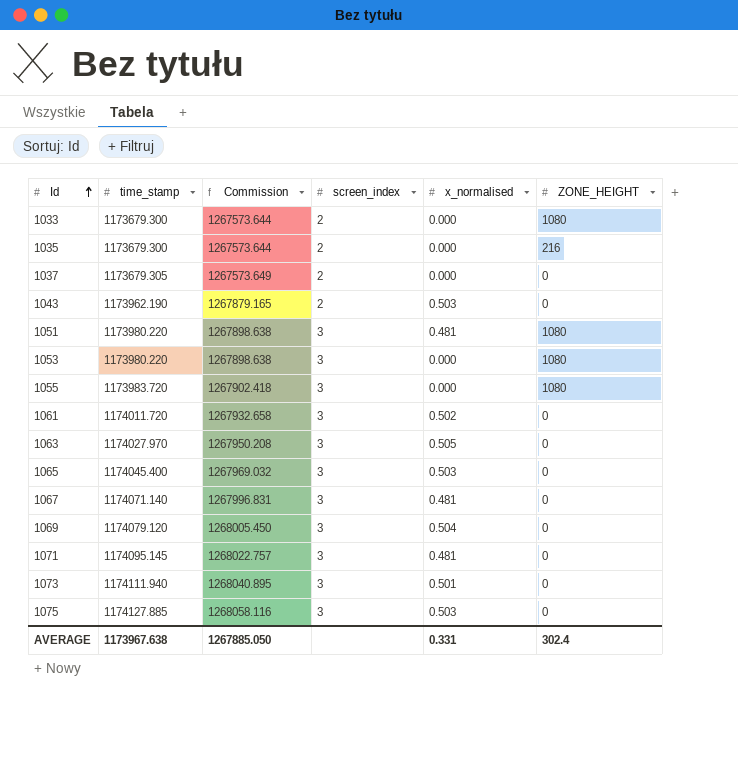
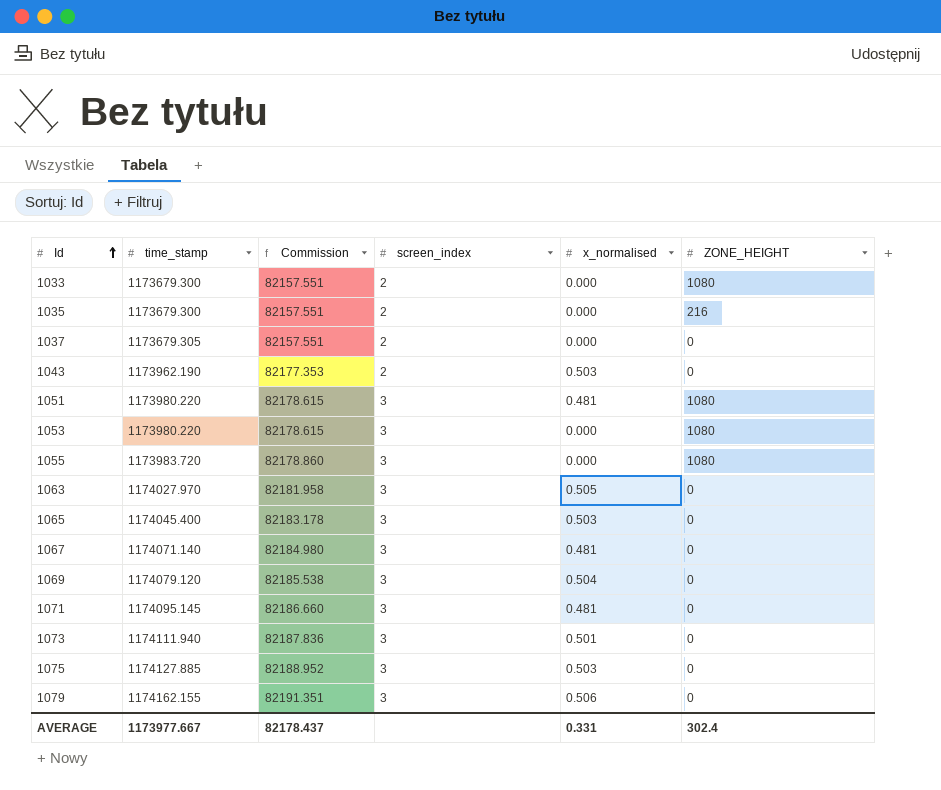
column Commission | formula: [time_stamp] * 1.08 -> [time_stamp] * 0.07
row 1061: 1174011.720 | 1267932.658 | 3 | 0.502 | 0 -> none
row 1079: none -> 1174162.155 | 82191.351 | 3 | 0.506 | 0
AVERAGE | time_stamp: 1173967.638 -> 1173977.667
AVERAGE | Commission: 1267885.050 -> 82178.437

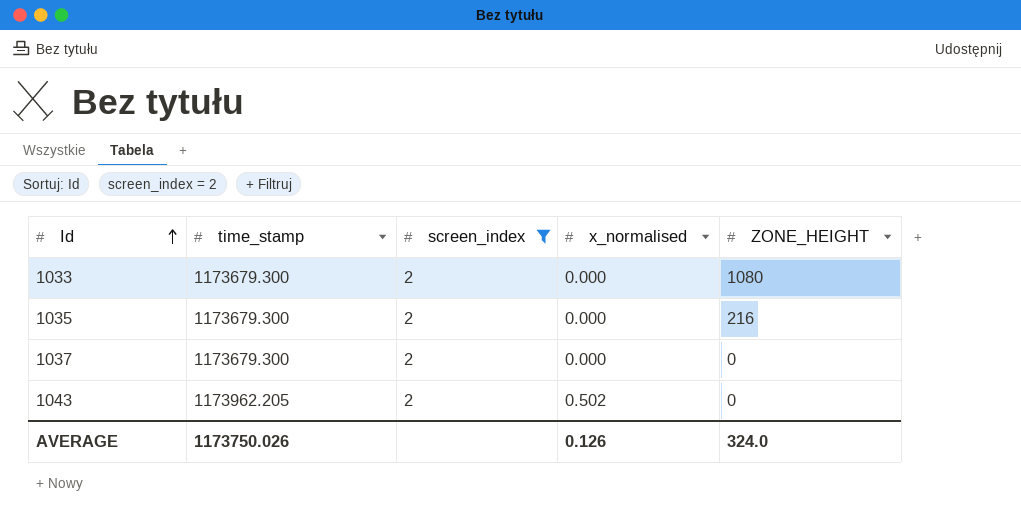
filter: none -> screen_index = 2
column Commission | formula: [time_stamp] * 0.07 -> none
1037 | time_stamp: 1173679.305 -> 1173679.300
1043 | time_stamp: 1173962.190 -> 1173962.205
1043 | x_normalised: 0.503 -> 0.502
AVERAGE | time_stamp: 1173977.667 -> 1173750.026
AVERAGE | x_normalised: 0.331 -> 0.126
AVERAGE | ZONE_HEIGHT: 302.4 -> 324.0

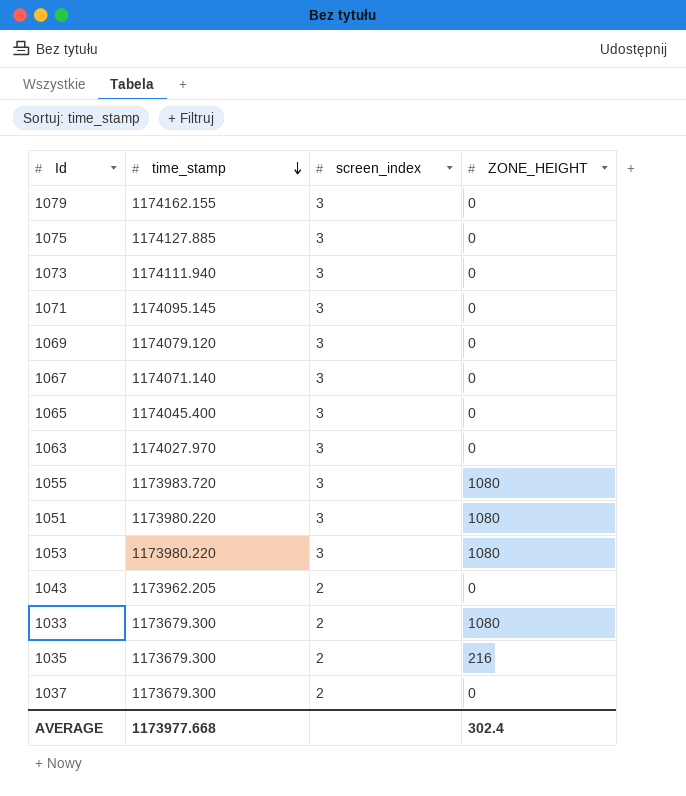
filter: screen_index = 2 -> none
row order: Id ascending -> time_stamp descending
column x_normalised | position: 4 -> none
AVERAGE | time_stamp: 1173750.026 -> 1173977.668
AVERAGE | ZONE_HEIGHT: 324.0 -> 302.4

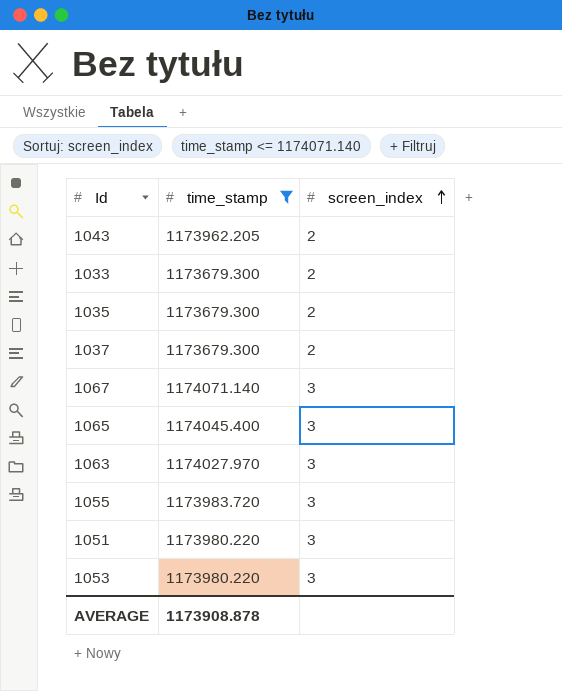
filter: none -> time_stamp <= 1174071.140
row order: time_stamp descending -> screen_index ascending
column ZONE_HEIGHT | position: 4 -> none
AVERAGE | time_stamp: 1173977.668 -> 1173908.878

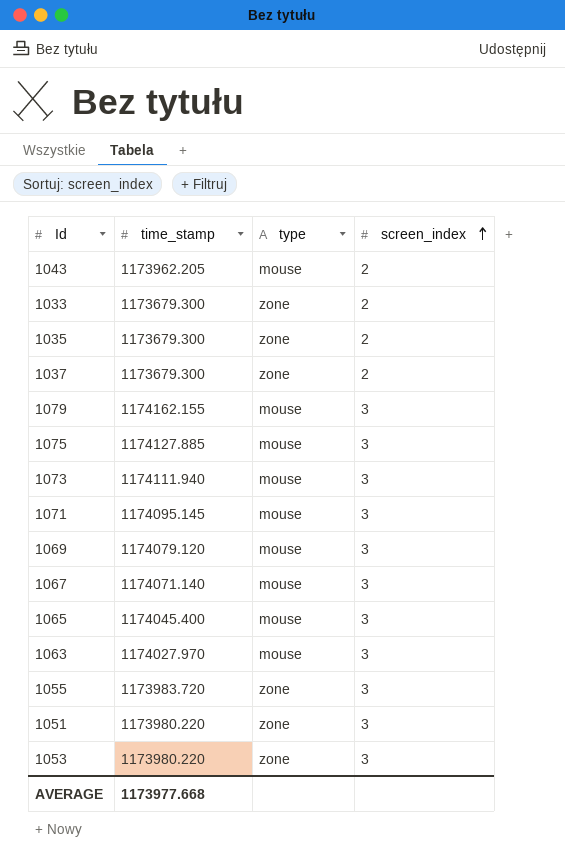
filter: time_stamp <= 1174071.140 -> none
column type | position: none -> 3
AVERAGE | time_stamp: 1173908.878 -> 1173977.668

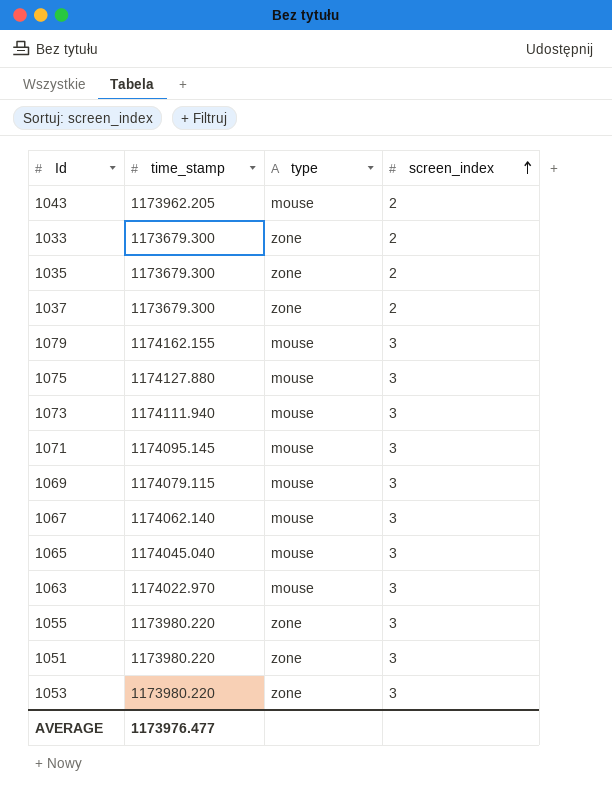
1075 | time_stamp: 1174127.885 -> 1174127.880
1069 | time_stamp: 1174079.120 -> 1174079.115
1067 | time_stamp: 1174071.140 -> 1174062.140
1065 | time_stamp: 1174045.400 -> 1174045.040
1063 | time_stamp: 1174027.970 -> 1174022.970
1055 | time_stamp: 1173983.720 -> 1173980.220
AVERAGE | time_stamp: 1173977.668 -> 1173976.477

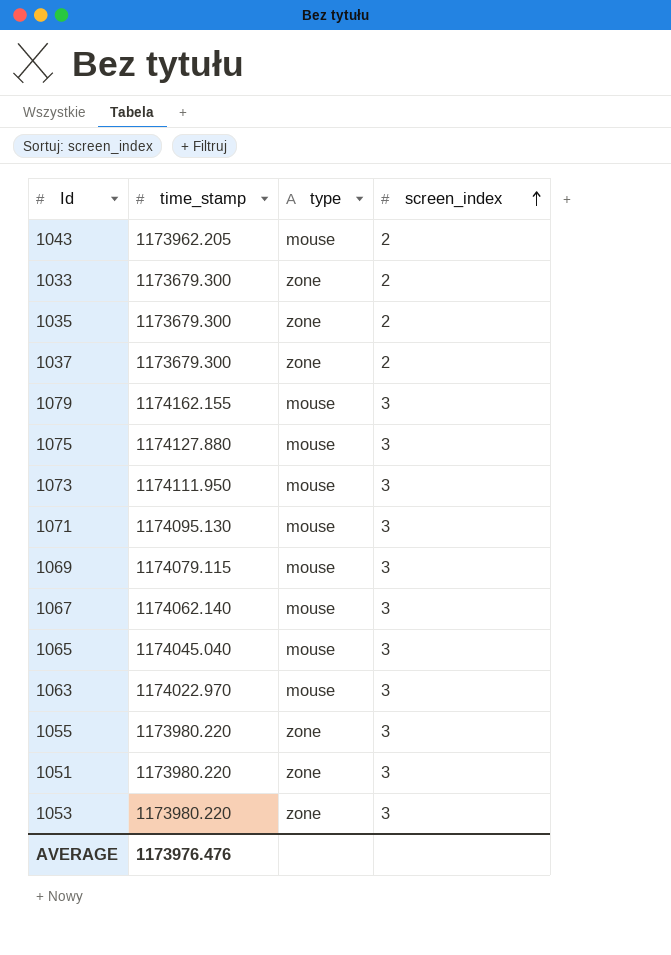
1073 | time_stamp: 1174111.940 -> 1174111.950
1071 | time_stamp: 1174095.145 -> 1174095.130
AVERAGE | time_stamp: 1173976.477 -> 1173976.476

